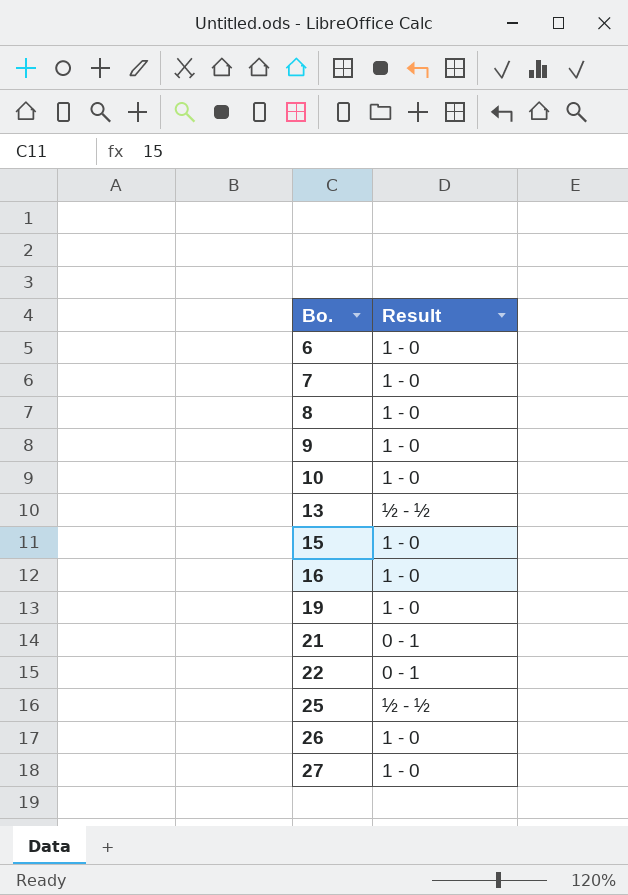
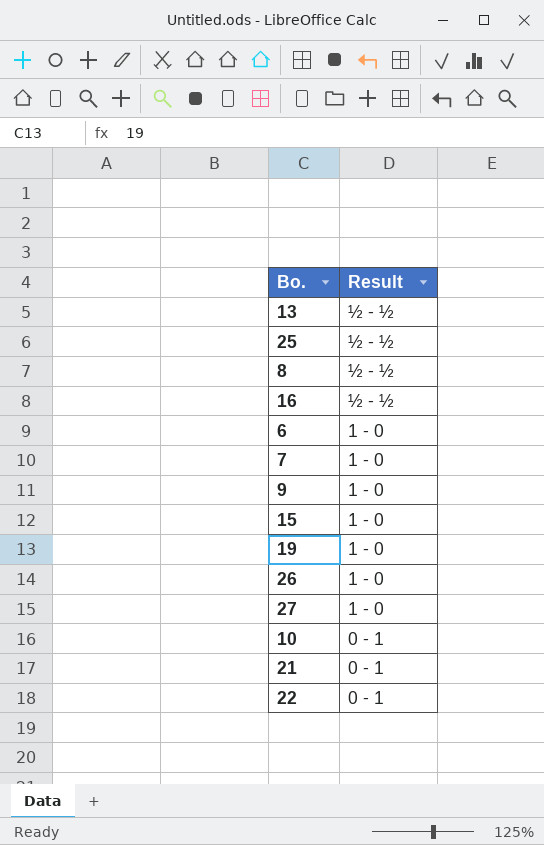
row order: Bo. ascending -> Result descending
8 | Result: 1 - 0 -> ½ - ½
16 | Result: 1 - 0 -> ½ - ½
10 | Result: 1 - 0 -> 0 - 1

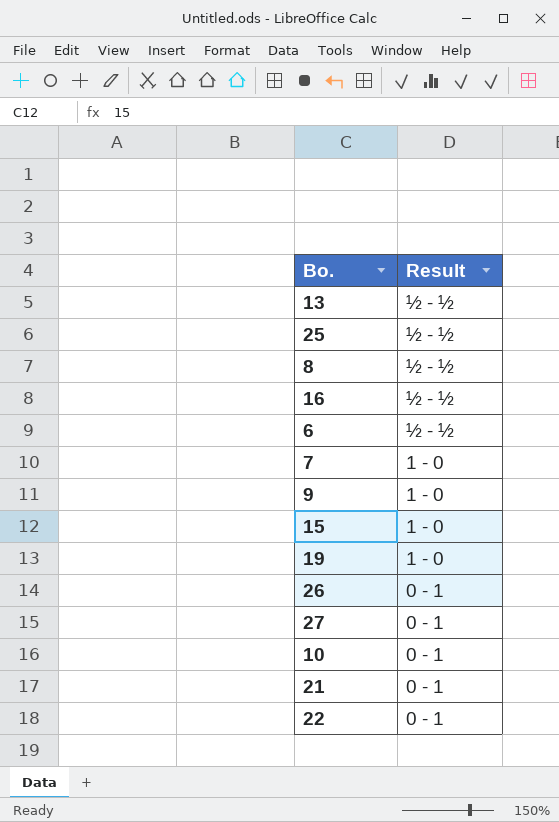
6 | Result: 1 - 0 -> ½ - ½
26 | Result: 1 - 0 -> 0 - 1
27 | Result: 1 - 0 -> 0 - 1

